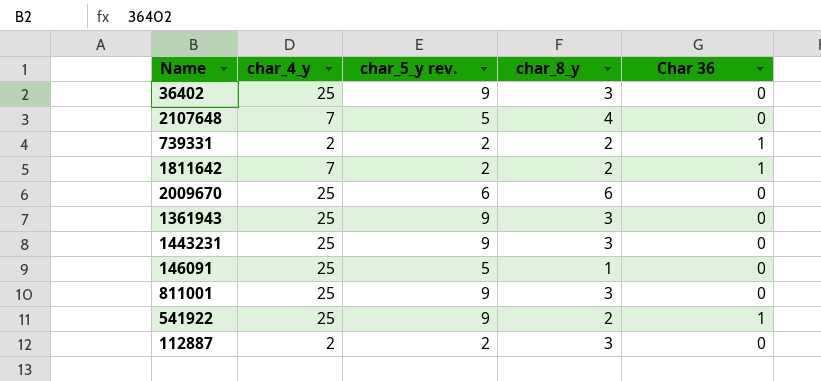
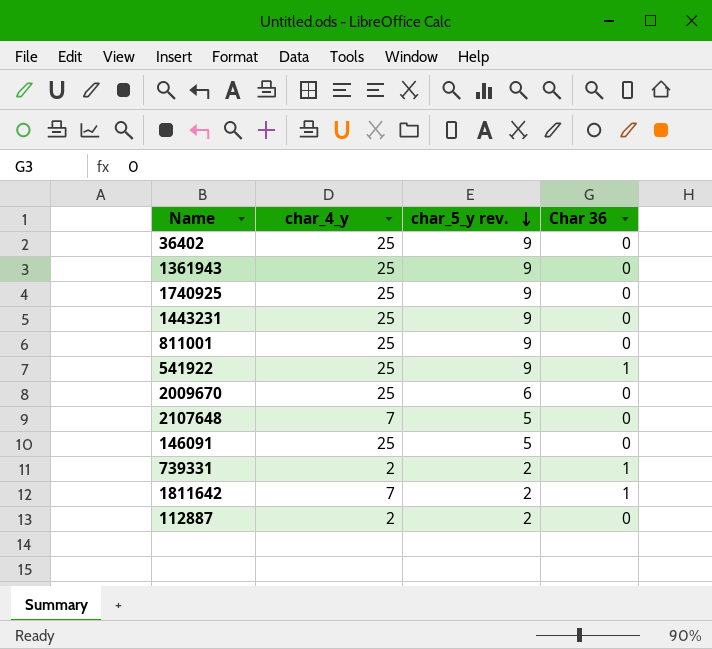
row order: none -> char_5_y rev. descending
column char_8_y | position: 4 -> none
row 1740925: none -> 25 | 9 | 0

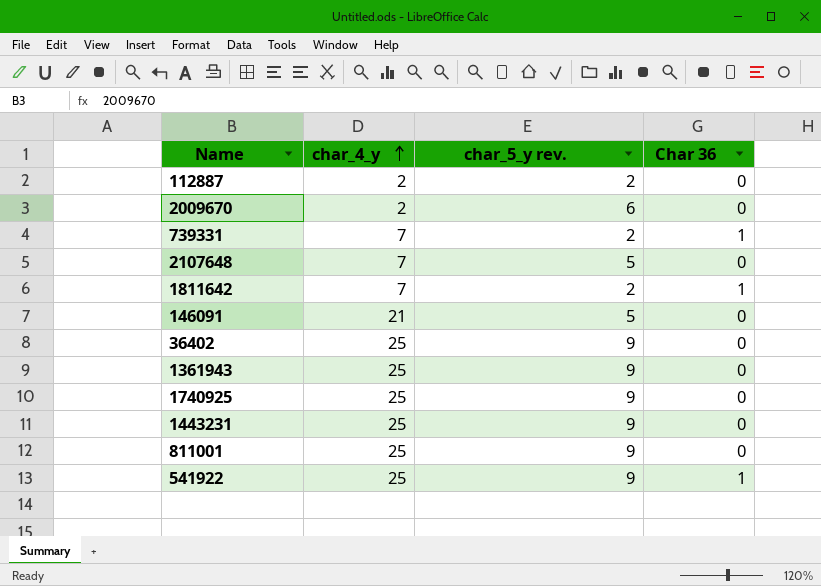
row order: char_5_y rev. descending -> char_4_y ascending
2009670 | char_4_y: 25 -> 2
739331 | char_4_y: 2 -> 7
146091 | char_4_y: 25 -> 21

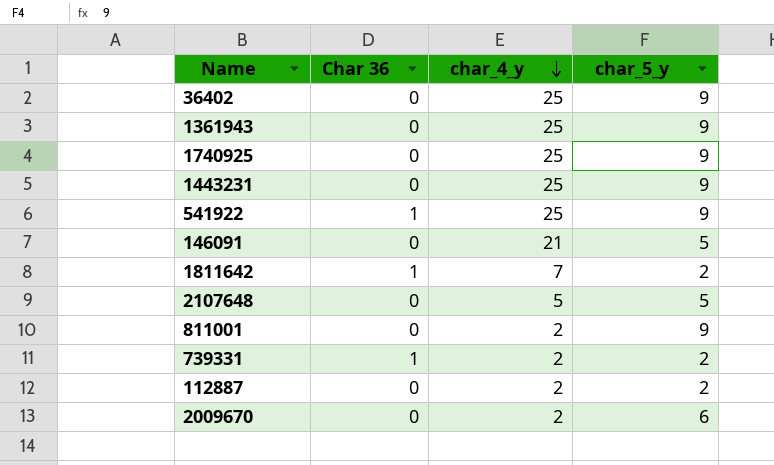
row order: char_4_y ascending -> char_4_y descending
column Char 36 | position: 4 -> 2
column name: char_5_y rev. -> char_5_y
2107648 | char_4_y: 7 -> 5
811001 | char_4_y: 25 -> 2
739331 | char_4_y: 7 -> 2

